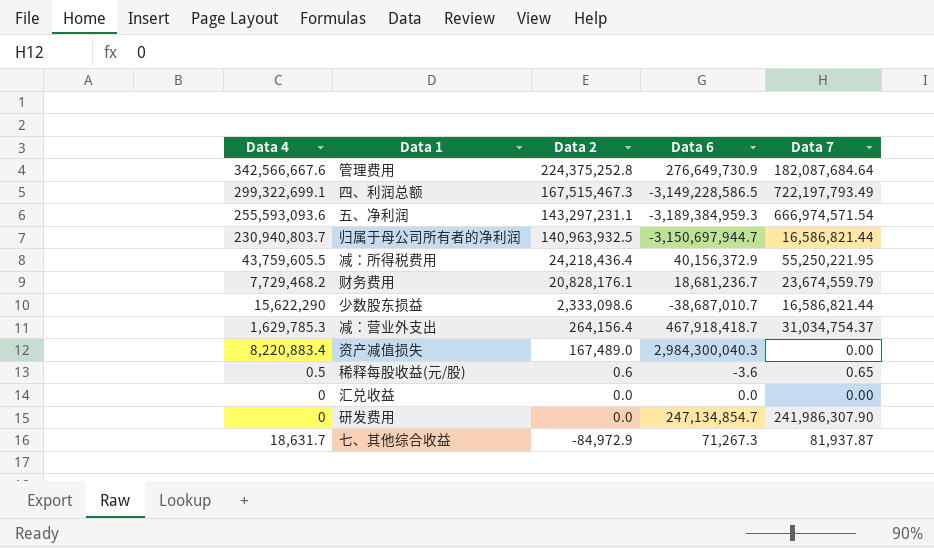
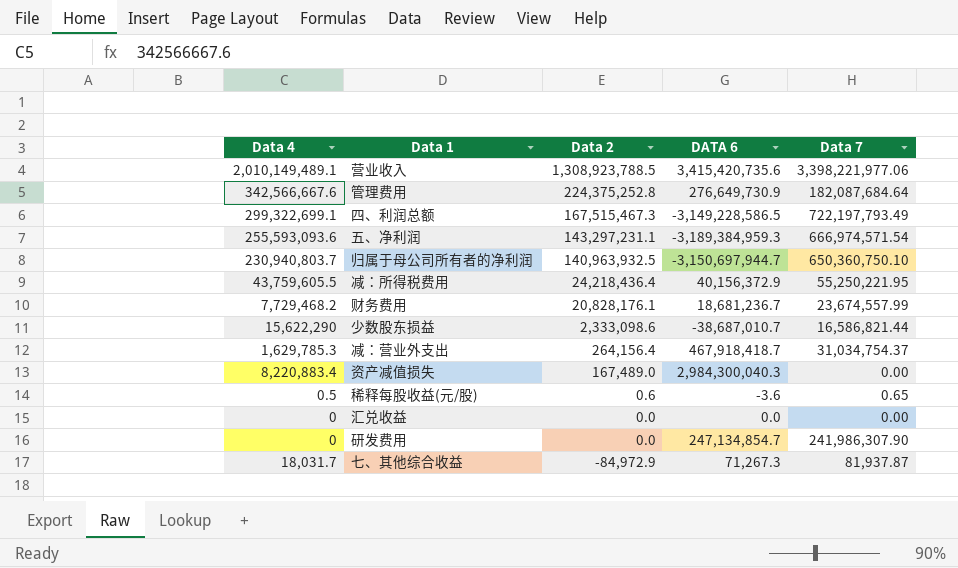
column name: Data 6 -> DATA 6
row 营业收入: none -> 2,010,149,489.1 | 1,308,923,788.5 | 3,415,420,735.6 | 3,398,221,977.06
归属于母公司所有者的净利润 | Data 7: 16,586,821.44 -> 650,360,750.10
财务费用 | Data 7: 23,674,559.79 -> 23,674,557.99
七、其他综合收益 | Data 4: 18,631.7 -> 18,031.7

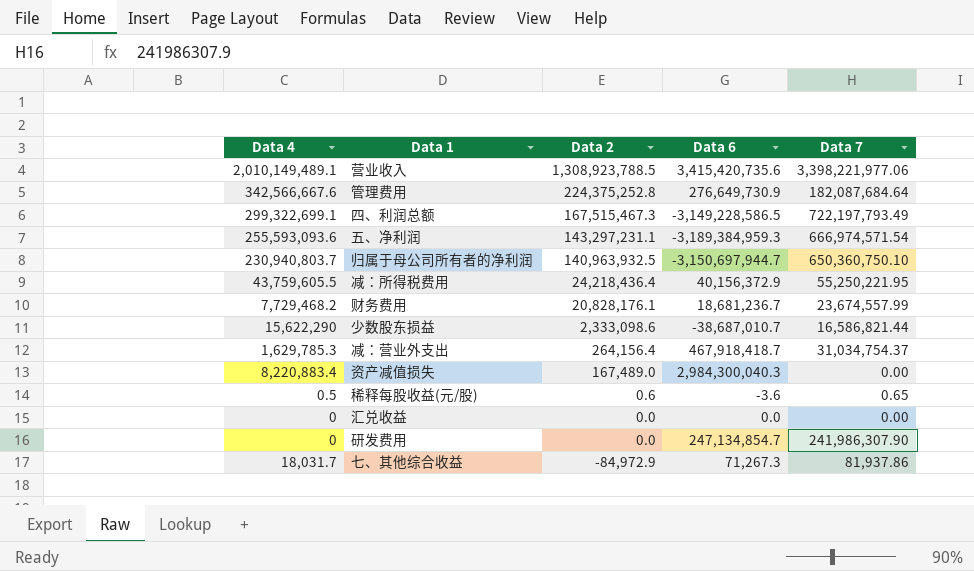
column name: DATA 6 -> Data 6
七、其他综合收益 | Data 7: 81,937.87 -> 81,937.86

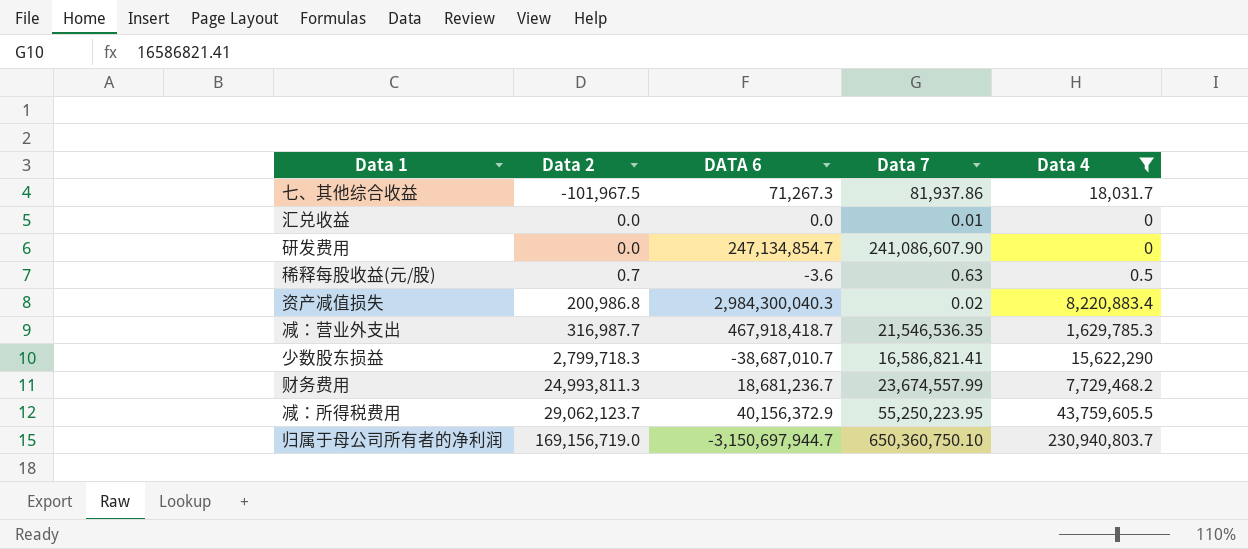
filter: none -> Data 4 <= 230,940,803.7
row order: Data 2 descending -> Data 2 ascending
column name: Data 6 -> DATA 6
column Data 4 | position: 1 -> 5
七、其他综合收益 | Data 2: -84,972.9 -> -101,967.5
汇兑收益 | Data 7: 0.00 -> 0.01
研发费用 | Data 7: 241,986,307.90 -> 241,086,607.90
稀释每股收益(元/股) | Data 2: 0.6 -> 0.7
稀释每股收益(元/股) | Data 7: 0.65 -> 0.63
资产减值损失 | Data 2: 167,489.0 -> 200,986.8
资产减值损失 | Data 7: 0.00 -> 0.02
减：营业外支出 | Data 2: 264,156.4 -> 316,987.7
减：营业外支出 | Data 7: 31,034,754.37 -> 21,546,536.35
少数股东损益 | Data 2: 2,333,098.6 -> 2,799,718.3
少数股东损益 | Data 7: 16,586,821.44 -> 16,586,821.41
财务费用 | Data 2: 20,828,176.1 -> 24,993,811.3
减：所得税费用 | Data 2: 24,218,436.4 -> 29,062,123.7
减：所得税费用 | Data 7: 55,250,221.95 -> 55,250,223.95
归属于母公司所有者的净利润 | Data 2: 140,963,932.5 -> 169,156,719.0

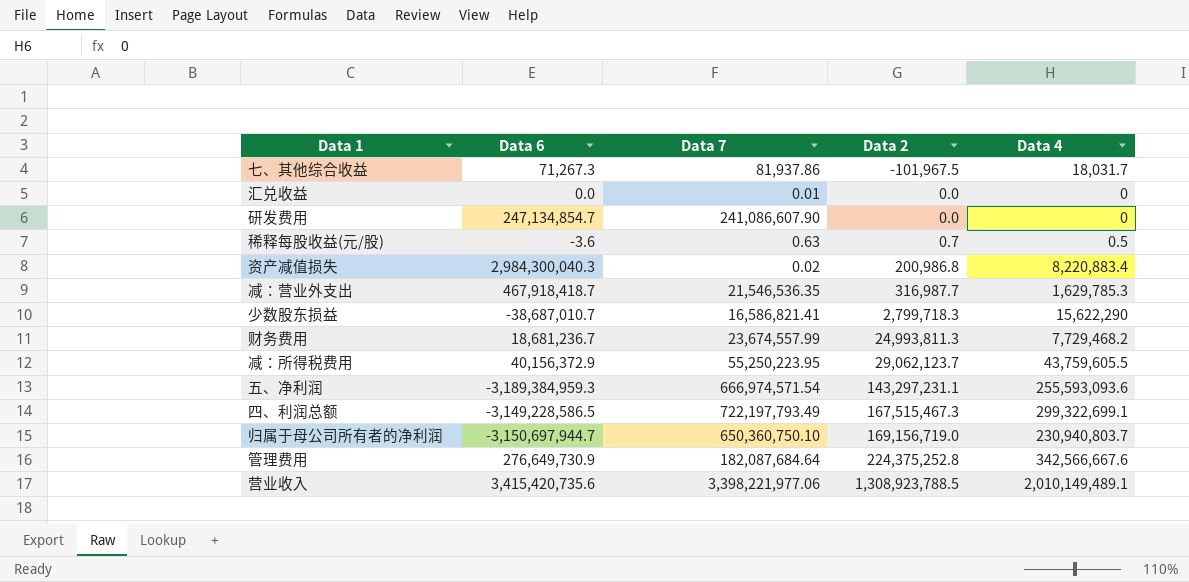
filter: Data 4 <= 230,940,803.7 -> none
column name: DATA 6 -> Data 6
column Data 2 | position: 2 -> 4

